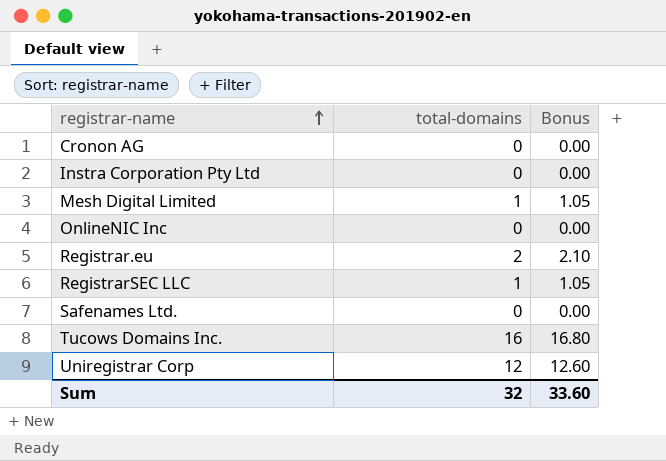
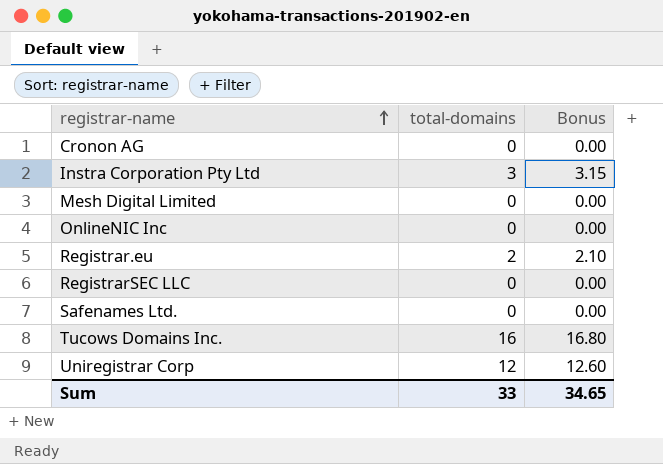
Instra Corporation Pty Ltd | total-domains: 0 -> 3
Instra Corporation Pty Ltd | Bonus: 0.00 -> 3.15
Mesh Digital Limited | total-domains: 1 -> 0
Mesh Digital Limited | Bonus: 1.05 -> 0.00
RegistrarSEC LLC | total-domains: 1 -> 0
RegistrarSEC LLC | Bonus: 1.05 -> 0.00
Sum | total-domains: 32 -> 33
Sum | Bonus: 33.60 -> 34.65

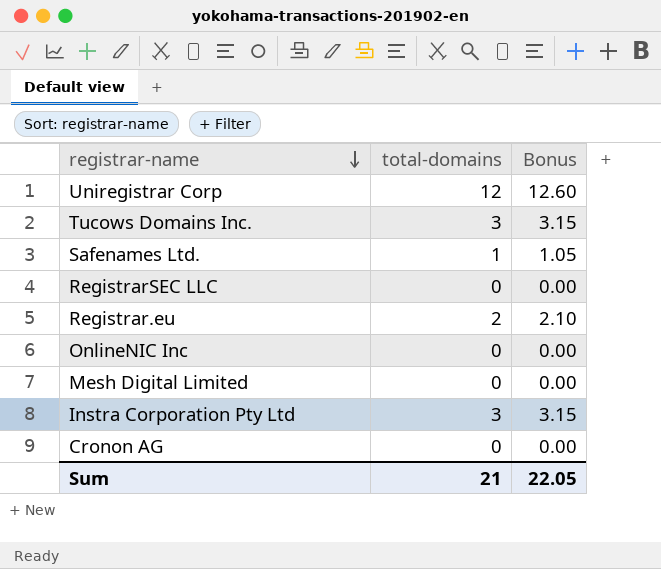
row order: registrar-name ascending -> registrar-name descending
Tucows Domains Inc. | total-domains: 16 -> 3
Tucows Domains Inc. | Bonus: 16.80 -> 3.15
Safenames Ltd. | total-domains: 0 -> 1
Safenames Ltd. | Bonus: 0.00 -> 1.05
Sum | total-domains: 33 -> 21
Sum | Bonus: 34.65 -> 22.05

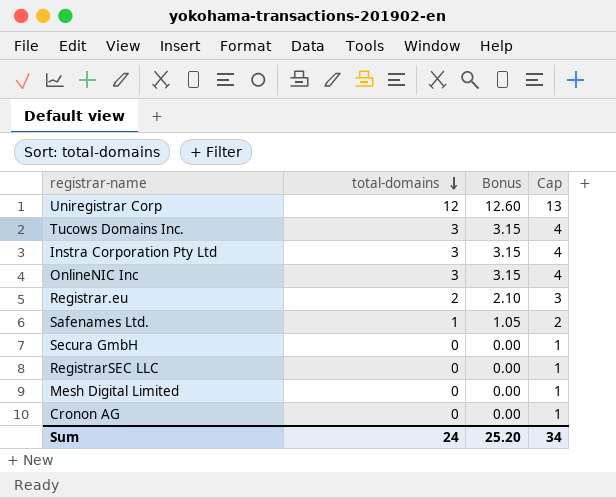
row order: registrar-name descending -> total-domains descending
column Cap | formula: none -> [total-domains] + 1
OnlineNIC Inc | total-domains: 0 -> 3
OnlineNIC Inc | Bonus: 0.00 -> 3.15
row Secura GmbH: none -> 0 | 0.00 | 1
Sum | total-domains: 21 -> 24
Sum | Bonus: 22.05 -> 25.20

